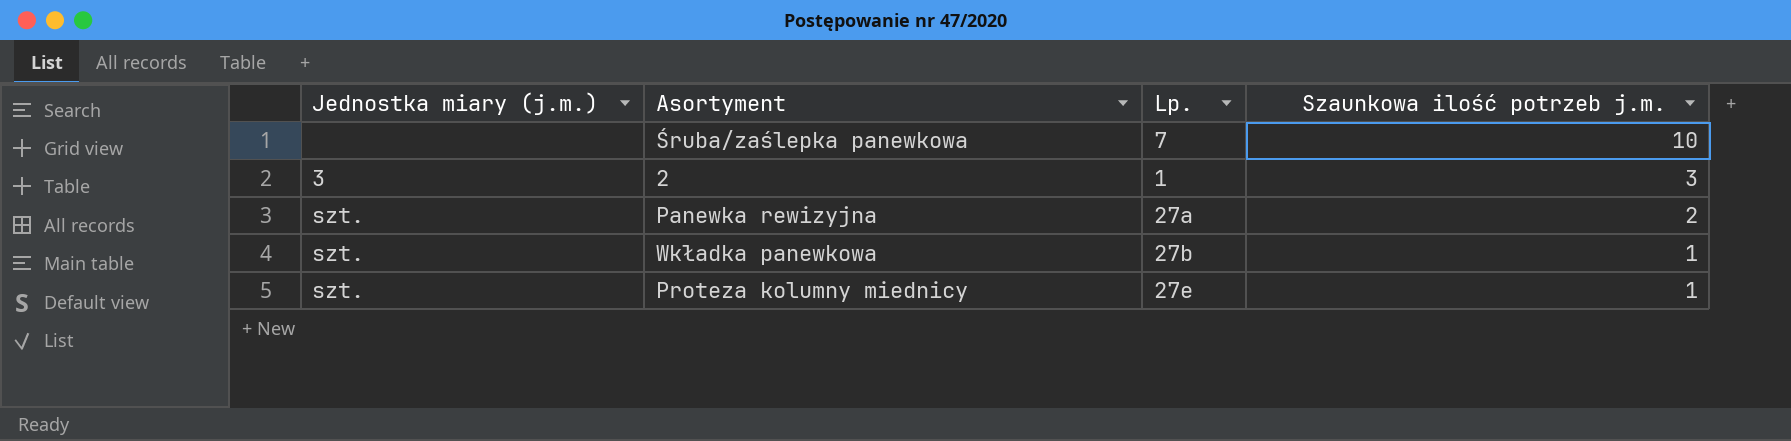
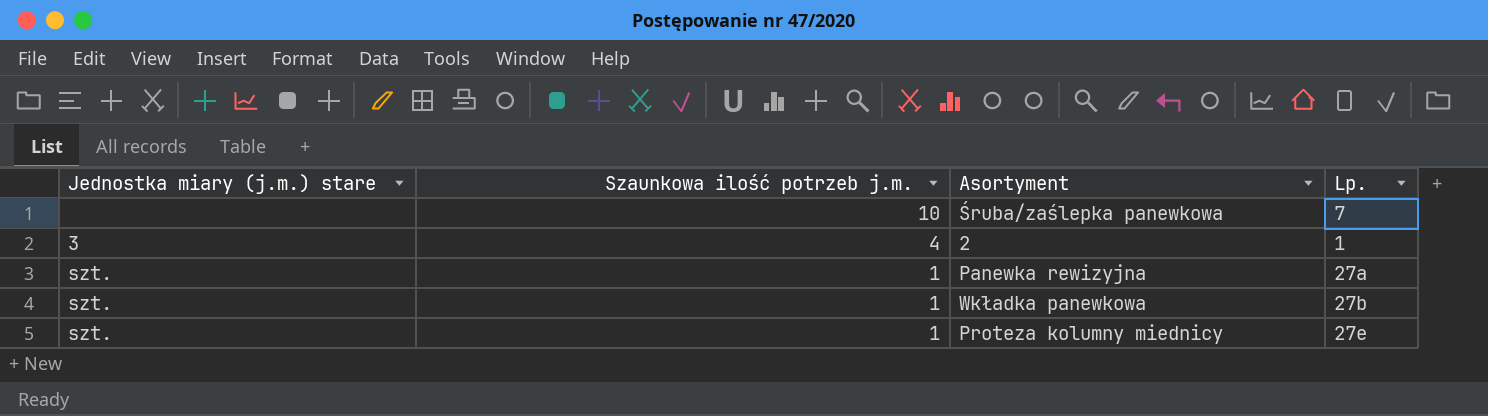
column name: Jednostka miary (j.m.) -> Jednostka miary (j.m.) stare
column Szaunkowa ilość potrzeb j.m. | position: 4 -> 2
2 | Szaunkowa ilość potrzeb j.m.: 3 -> 4
Panewka rewizyjna | Szaunkowa ilość potrzeb j.m.: 2 -> 1

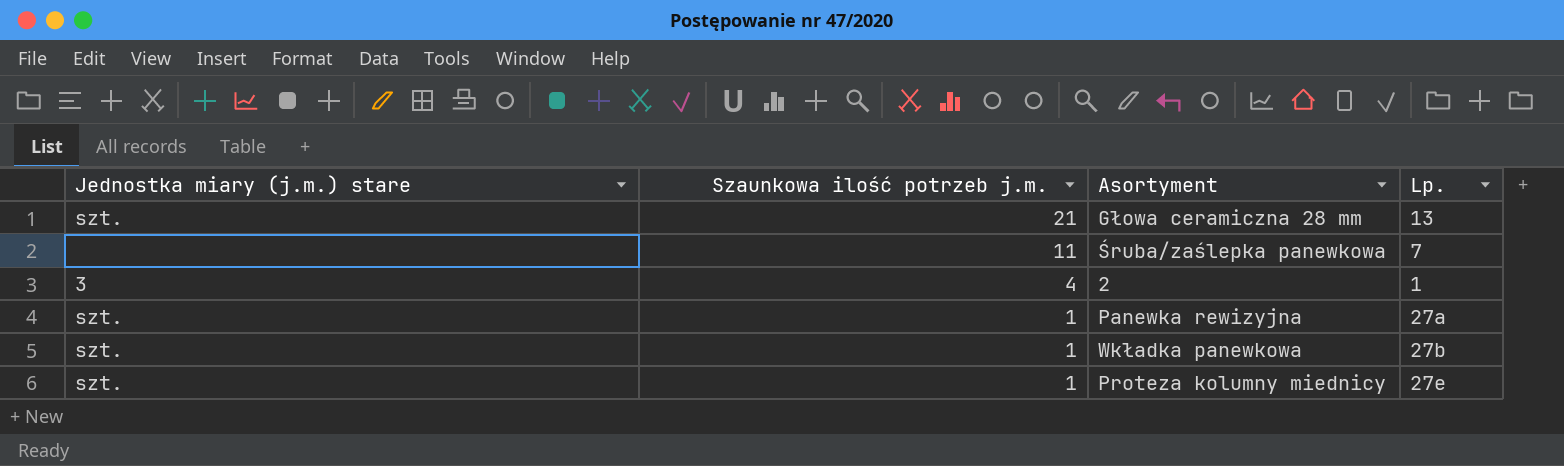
row Głowa ceramiczna 28 mm: none -> szt. | 21 | 13
Śruba/zaślepka panewkowa | Szaunkowa ilość potrzeb j.m.: 10 -> 11

